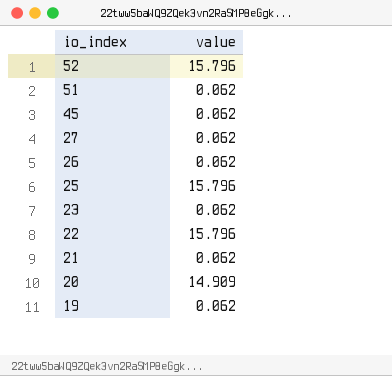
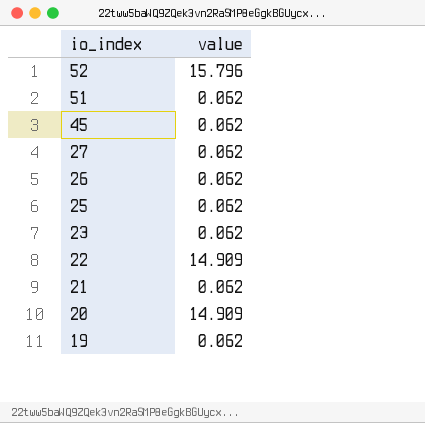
25 | value: 15.796 -> 0.062
22 | value: 15.796 -> 14.909

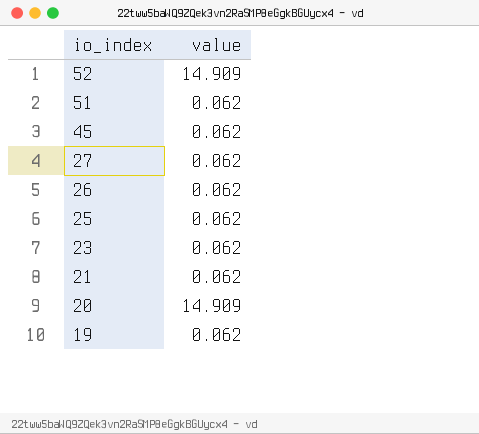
row 22: 14.909 -> none
52 | value: 15.796 -> 14.909

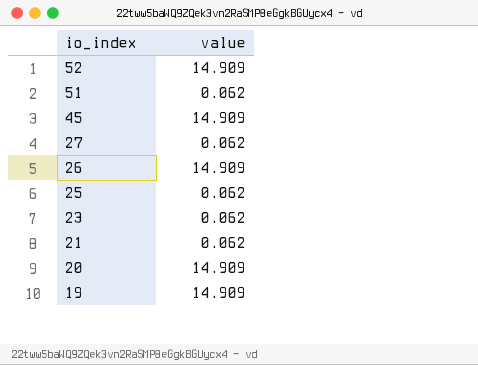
45 | value: 0.062 -> 14.909
26 | value: 0.062 -> 14.909
19 | value: 0.062 -> 14.909

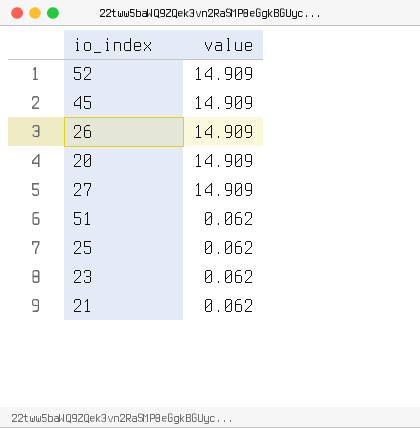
row order: io_index descending -> value descending
row 19: 14.909 -> none
27 | value: 0.062 -> 14.909

